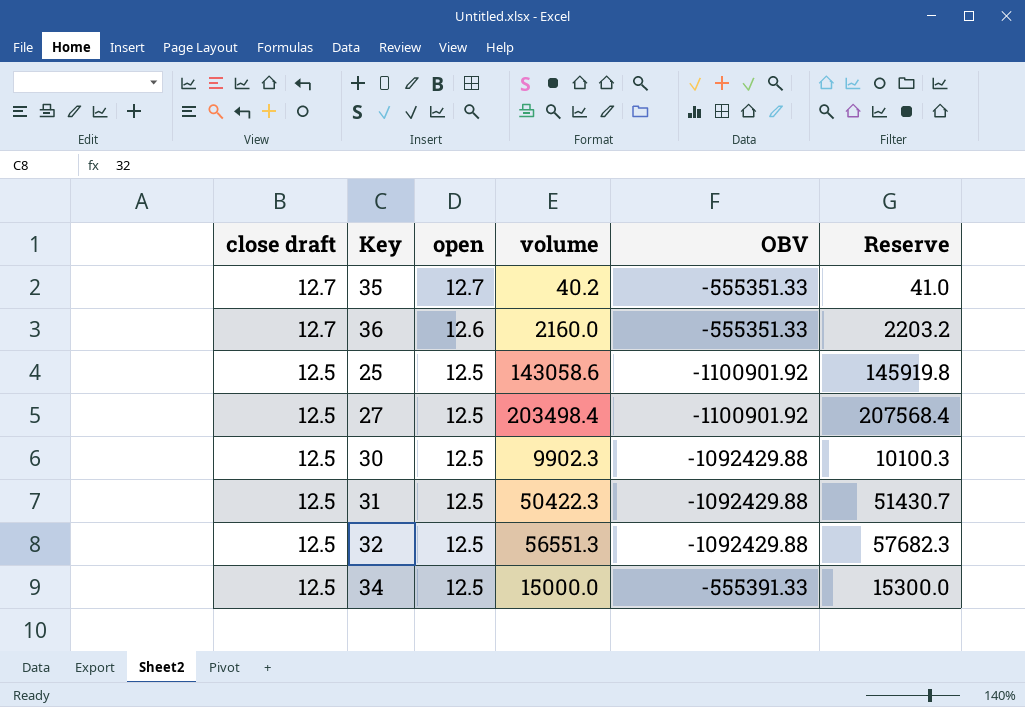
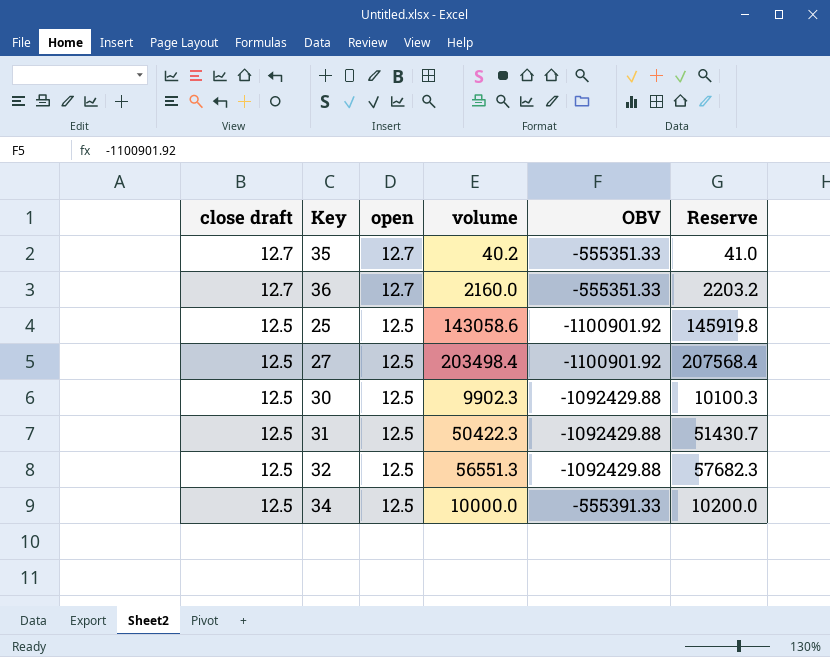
36 | open: 12.6 -> 12.7
34 | volume: 15000.0 -> 10000.0
34 | Reserve: 15300.0 -> 10200.0

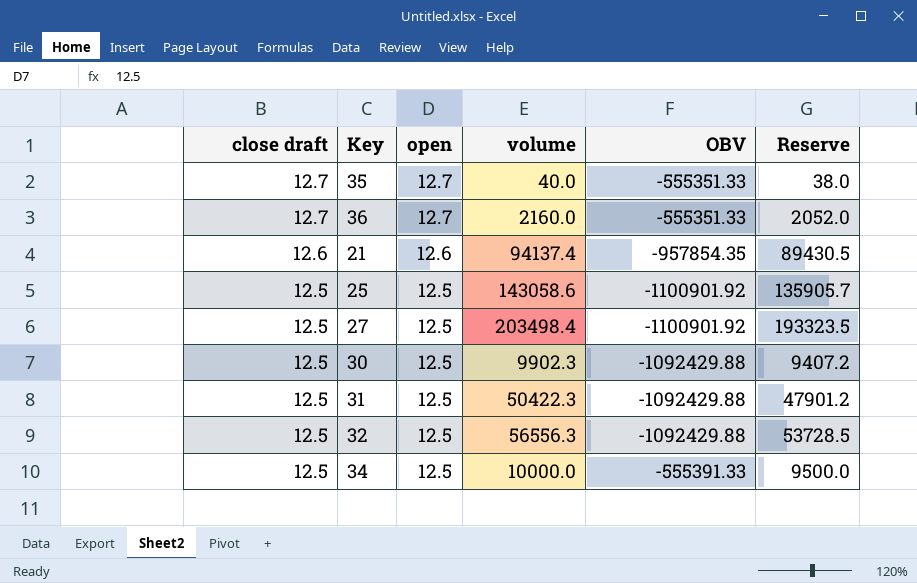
column Reserve | formula: [volume] * 1.02 -> [volume] * 0.95
35 | volume: 40.2 -> 40.0
row 21: none -> 12.6 | 12.6 | 94137.4 | -957854.35 | 89430.5
32 | volume: 56551.3 -> 56556.3

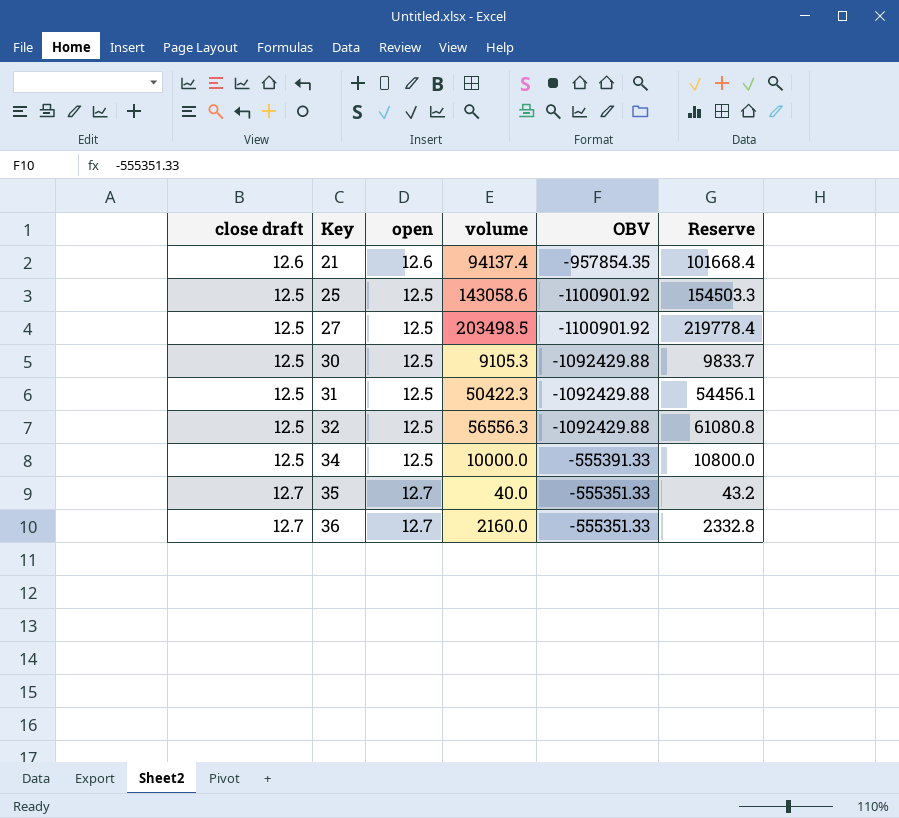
row order: close draft descending -> Key ascending
column Reserve | formula: [volume] * 0.95 -> [volume] * 1.08
27 | volume: 203498.4 -> 203498.5
30 | volume: 9902.3 -> 9105.3

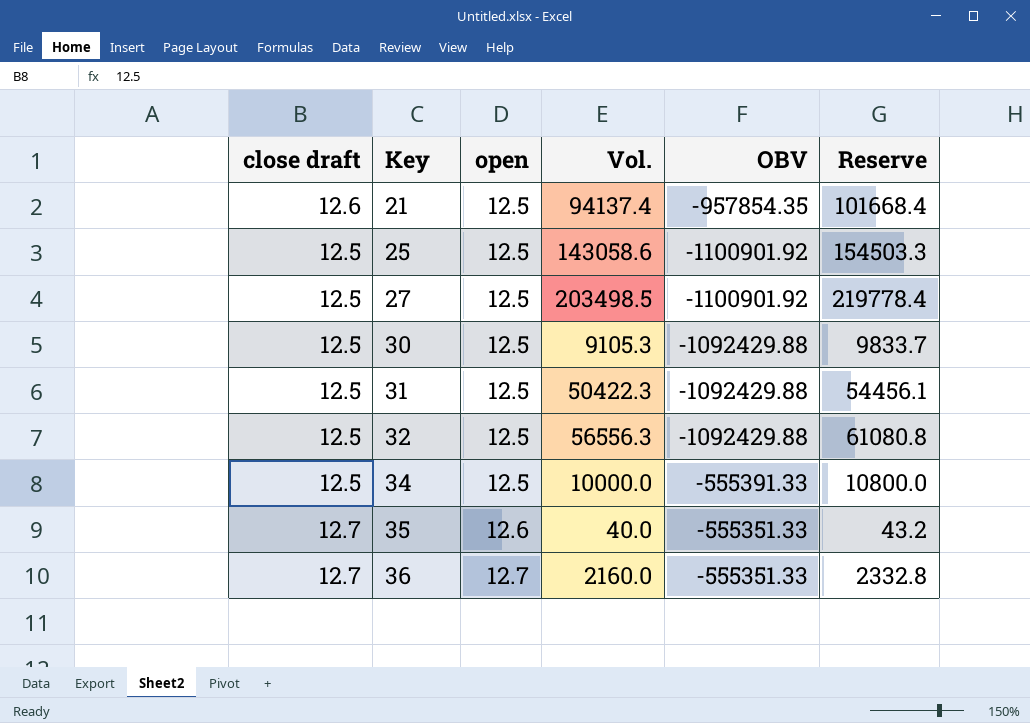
column name: volume -> Vol.
21 | open: 12.6 -> 12.5
35 | open: 12.7 -> 12.6

